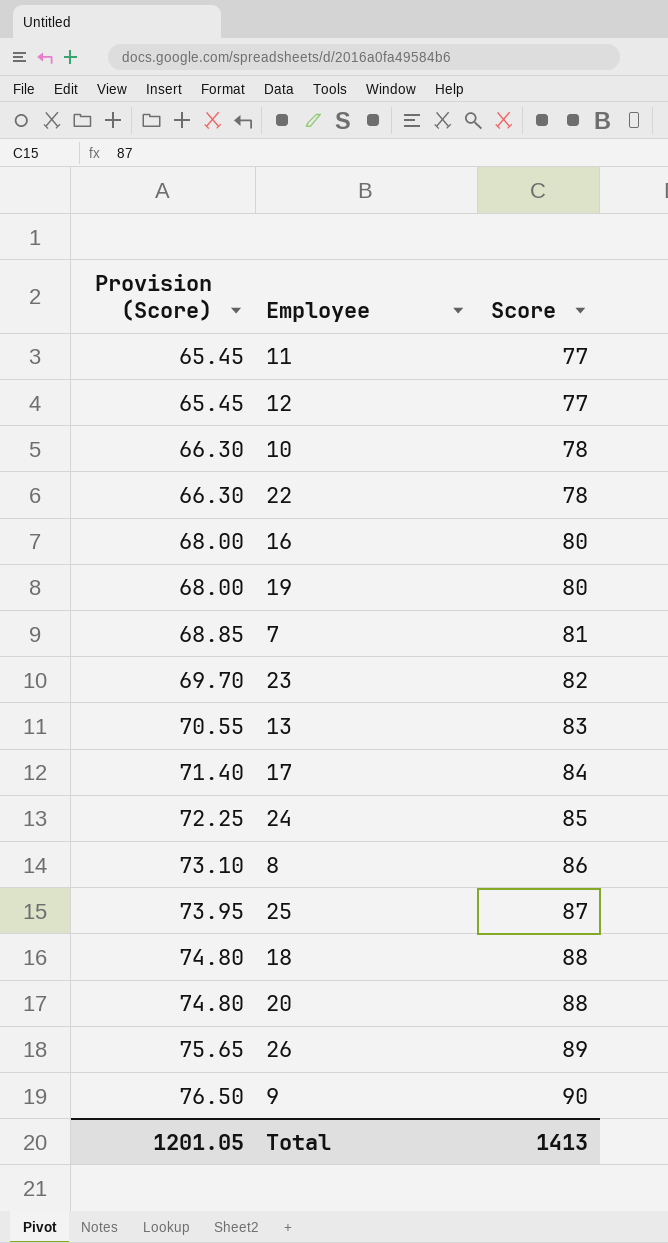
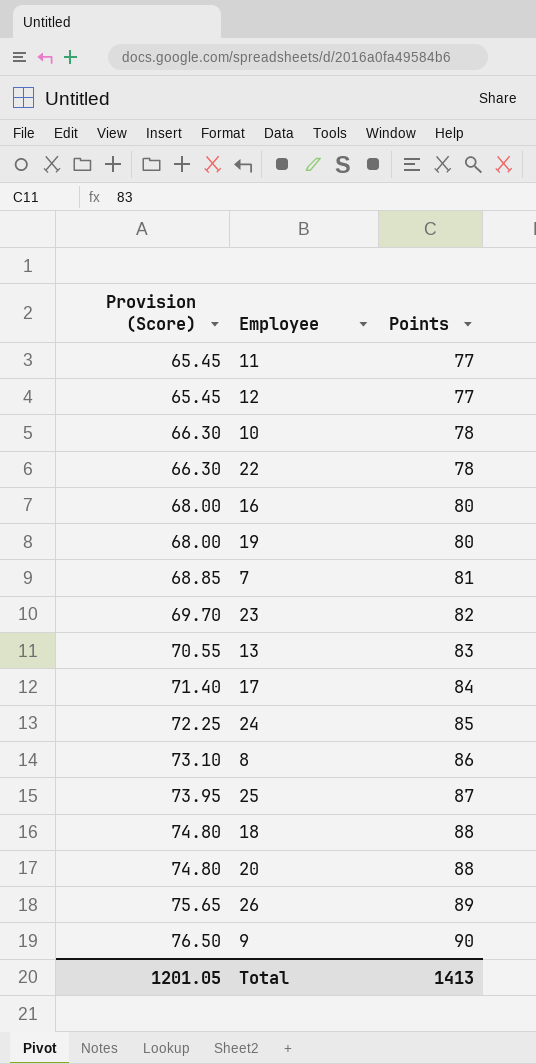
column name: Score -> Points

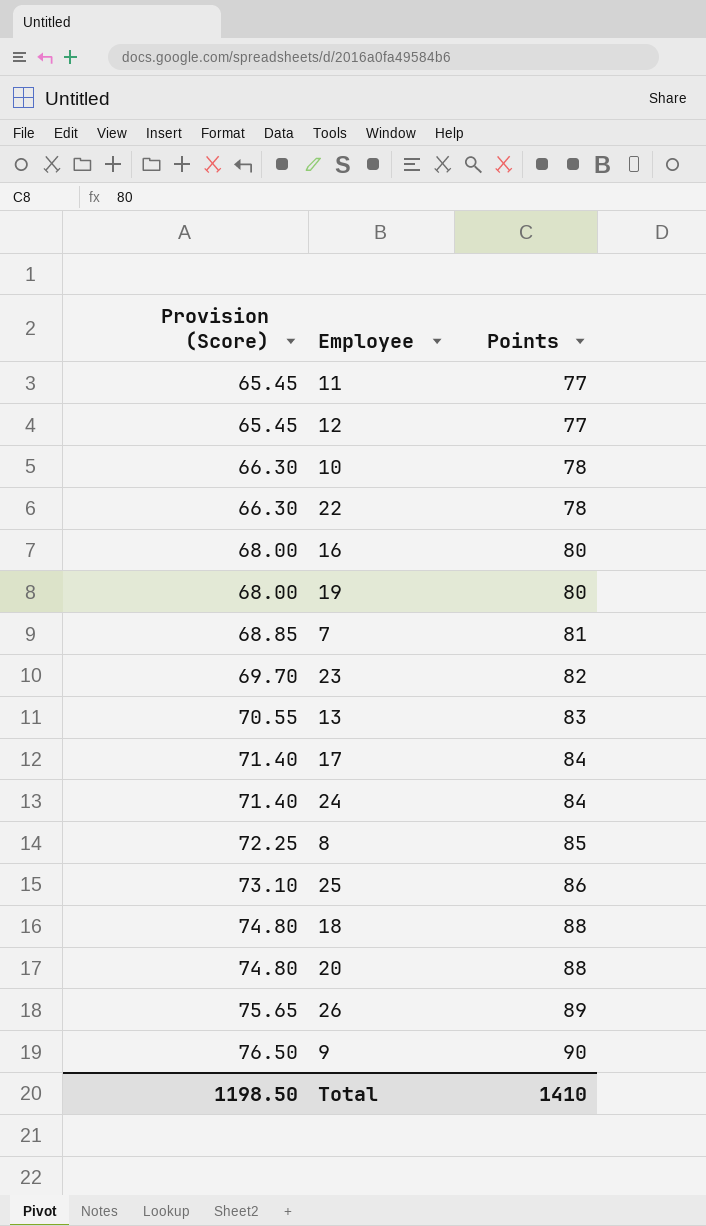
24 | Provision (Score): 72.25 -> 71.40
24 | Points: 85 -> 84
8 | Provision (Score): 73.10 -> 72.25
8 | Points: 86 -> 85
25 | Provision (Score): 73.95 -> 73.10
25 | Points: 87 -> 86
Total | Provision (Score): 1201.05 -> 1198.50
Total | Points: 1413 -> 1410

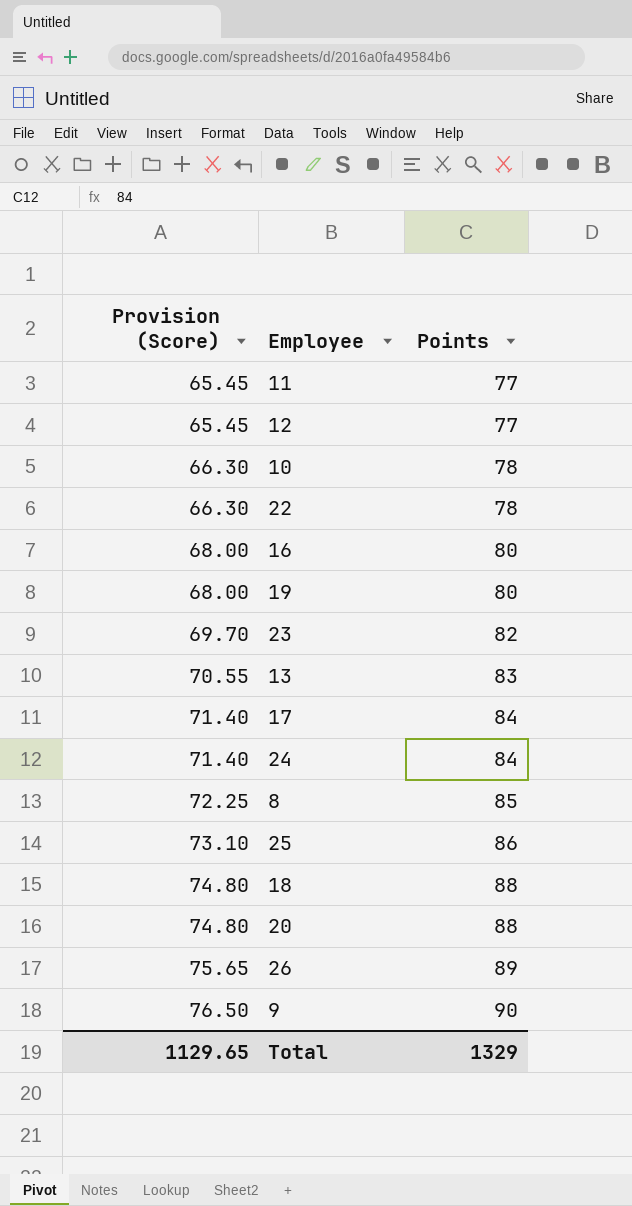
row 7: 68.85 | 81 -> none
Total | Provision (Score): 1198.50 -> 1129.65
Total | Points: 1410 -> 1329

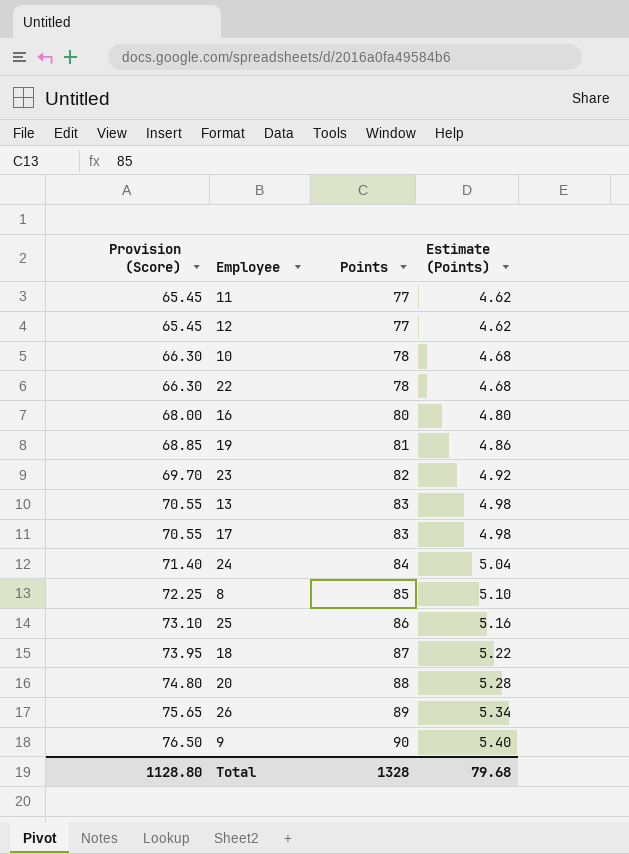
column Estimate (Points) | formula: none -> [Points] * 0.06
19 | Provision (Score): 68.00 -> 68.85
19 | Points: 80 -> 81
17 | Provision (Score): 71.40 -> 70.55
17 | Points: 84 -> 83
18 | Provision (Score): 74.80 -> 73.95
18 | Points: 88 -> 87
Total | Provision (Score): 1129.65 -> 1128.80
Total | Points: 1329 -> 1328

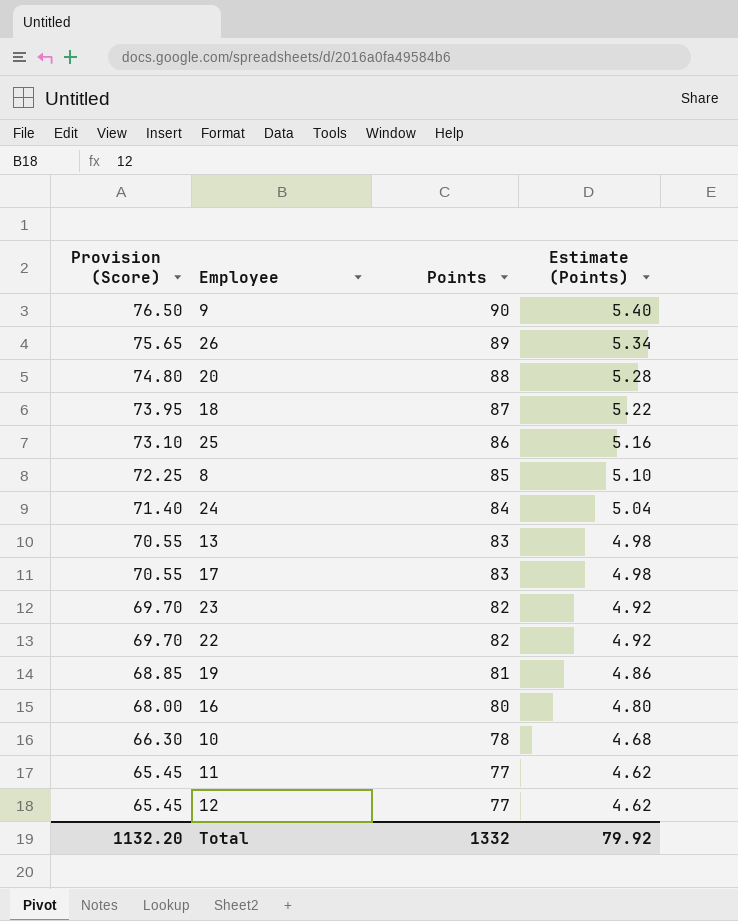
row order: Provision (Score) ascending -> Provision (Score) descending
22 | Provision (Score): 66.30 -> 69.70
22 | Points: 78 -> 82
22 | Estimate (Points): 4.68 -> 4.92
Total | Provision (Score): 1128.80 -> 1132.20
Total | Points: 1328 -> 1332
Total | Estimate (Points): 79.68 -> 79.92

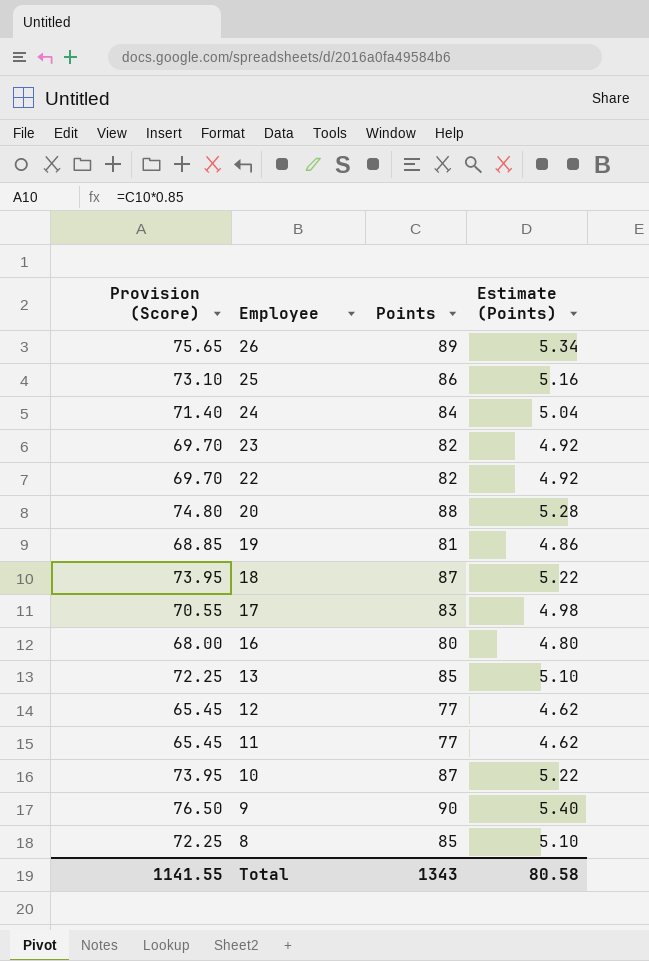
row order: Provision (Score) descending -> Employee descending
13 | Provision (Score): 70.55 -> 72.25
13 | Points: 83 -> 85
13 | Estimate (Points): 4.98 -> 5.10
10 | Provision (Score): 66.30 -> 73.95
10 | Points: 78 -> 87
10 | Estimate (Points): 4.68 -> 5.22
Total | Provision (Score): 1132.20 -> 1141.55
Total | Points: 1332 -> 1343
Total | Estimate (Points): 79.92 -> 80.58

